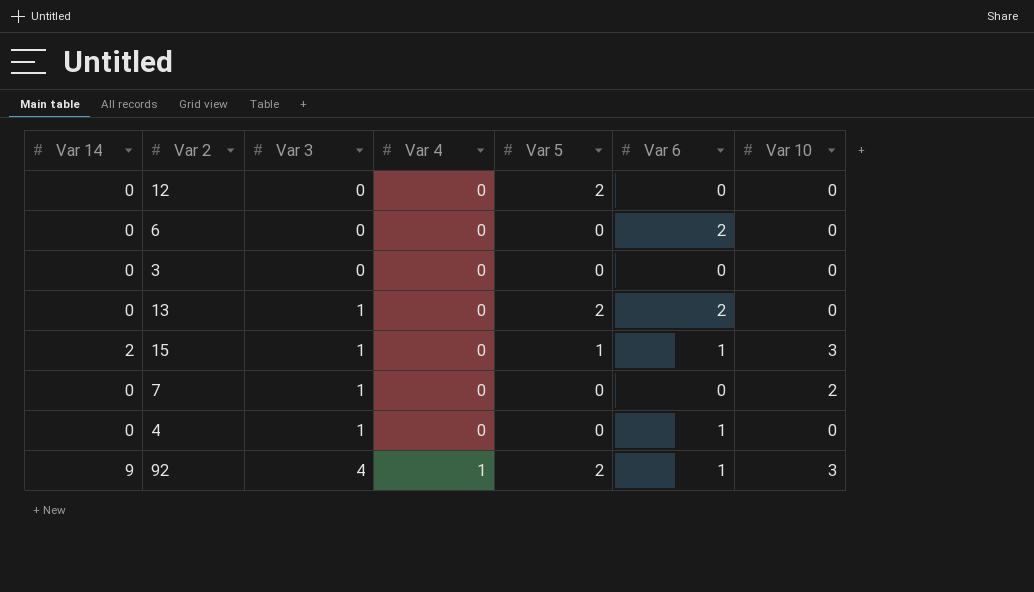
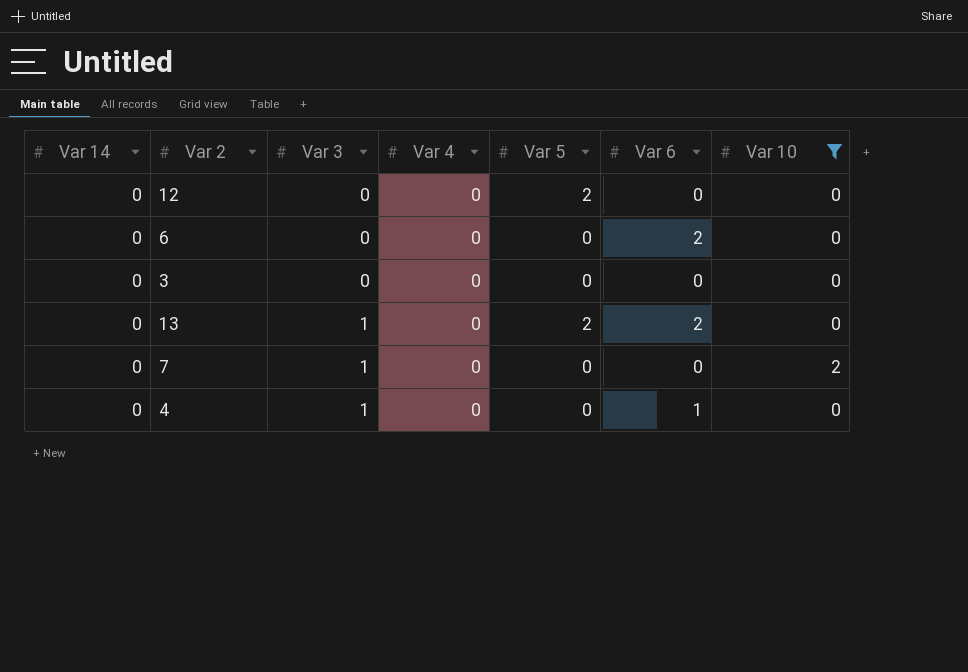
filter: none -> Var 10 != 3

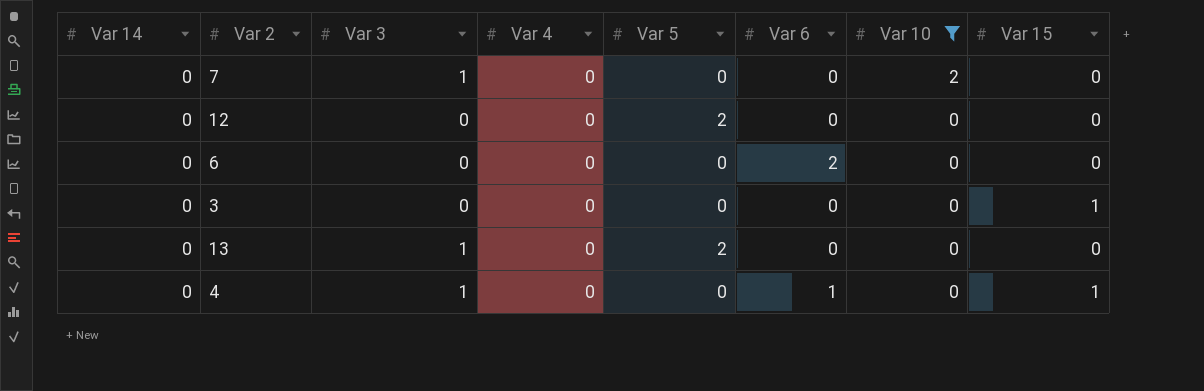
row order: Var 3 ascending -> Var 10 descending
column Var 15 | position: none -> 8
13 | Var 6: 2 -> 0

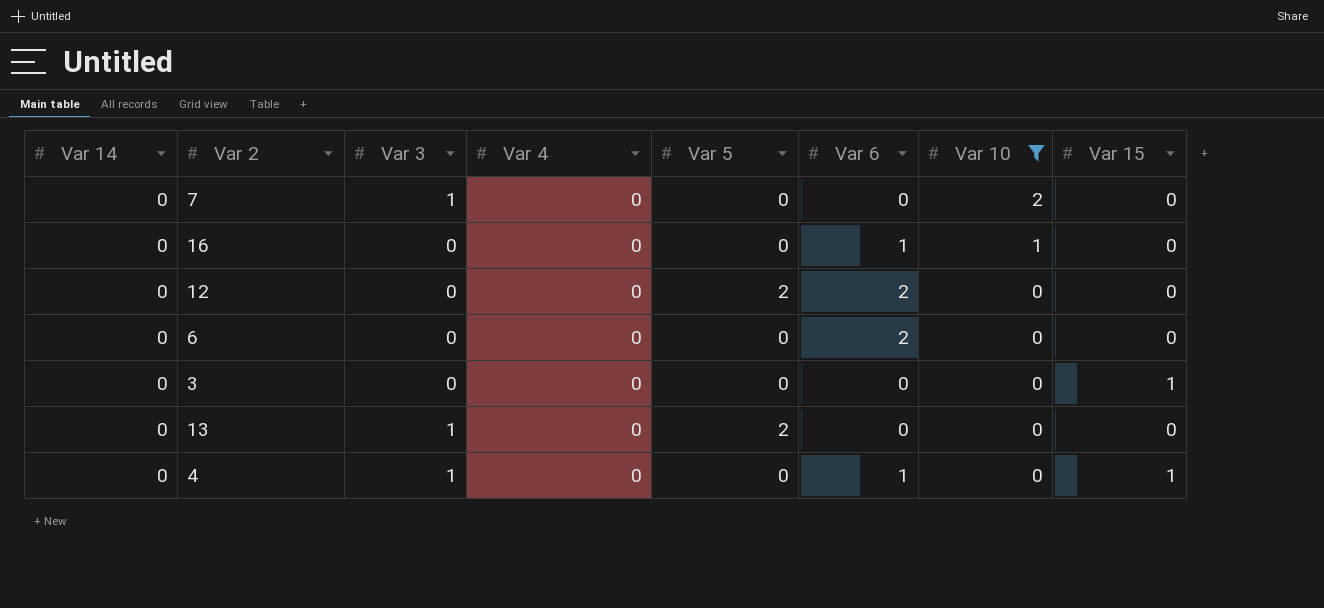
row 16: none -> 0 | 0 | 0 | 0 | 1 | 1 | 0
12 | Var 6: 0 -> 2

